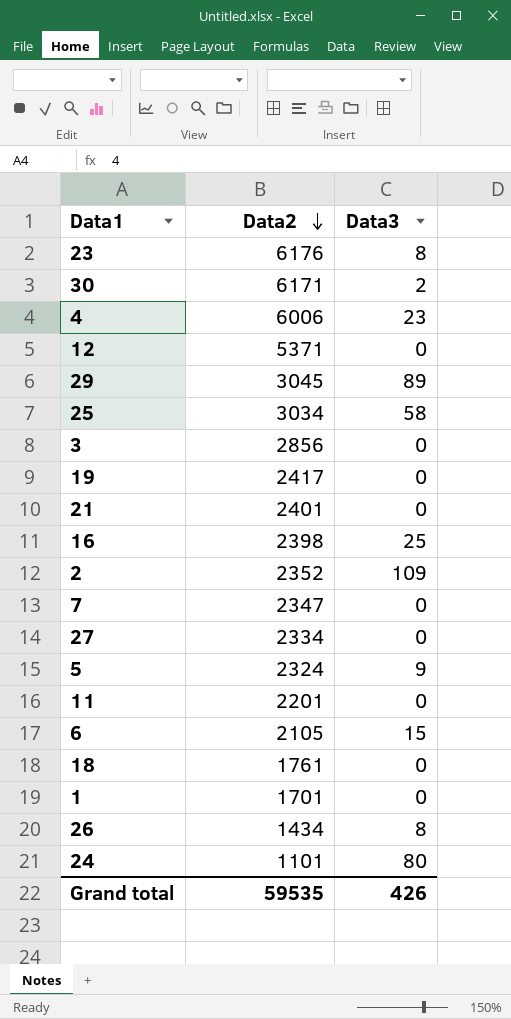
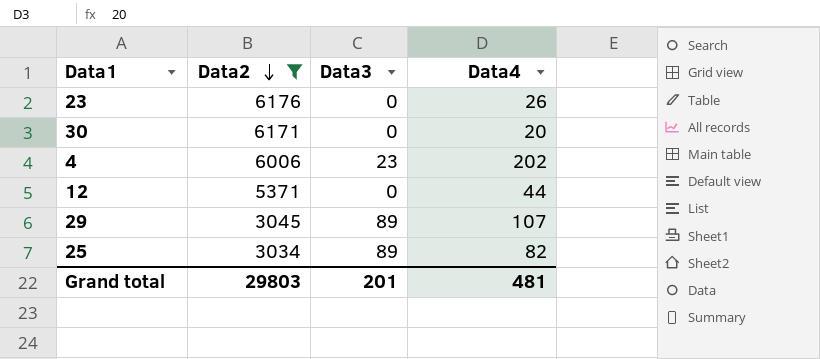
filter: none -> Data2 >= 3034
column Data4 | position: none -> 4
23 | Data3: 8 -> 0
30 | Data3: 2 -> 0
25 | Data3: 58 -> 89
Grand total | Data2: 59535 -> 29803
Grand total | Data3: 426 -> 201

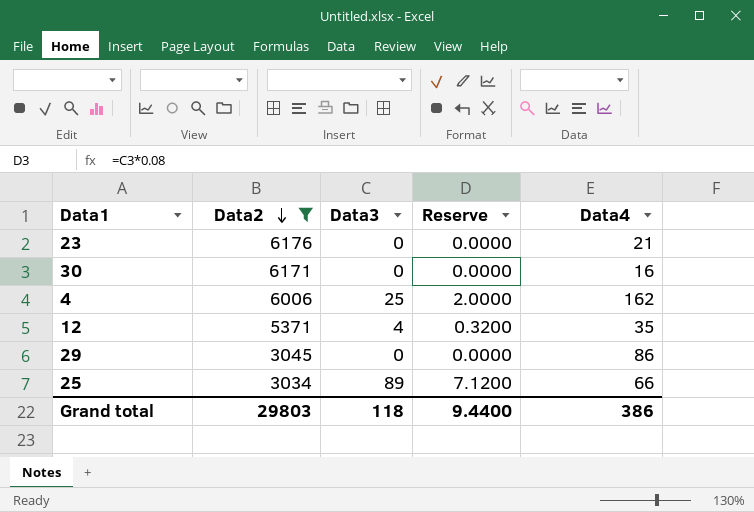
column Reserve | formula: none -> [Data3] * 0.08
23 | Data4: 26 -> 21
30 | Data4: 20 -> 16
4 | Data3: 23 -> 25
4 | Data4: 202 -> 162
12 | Data3: 0 -> 4
12 | Data4: 44 -> 35
29 | Data3: 89 -> 0
29 | Data4: 107 -> 86
25 | Data4: 82 -> 66
Grand total | Data3: 201 -> 118
Grand total | Data4: 481 -> 386

